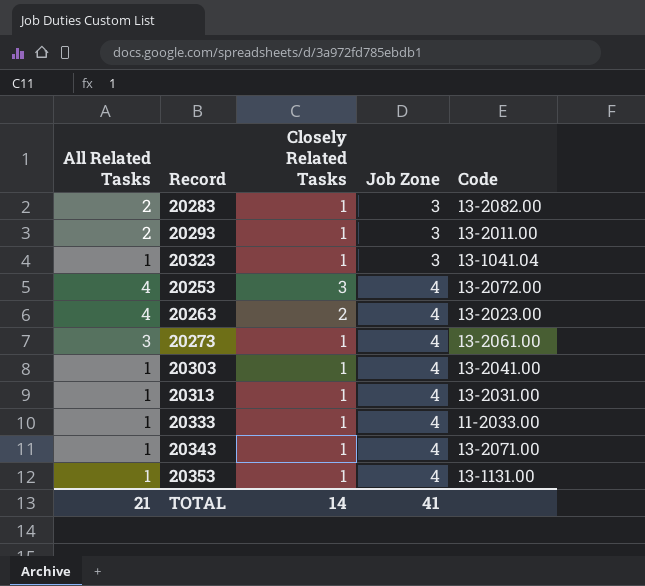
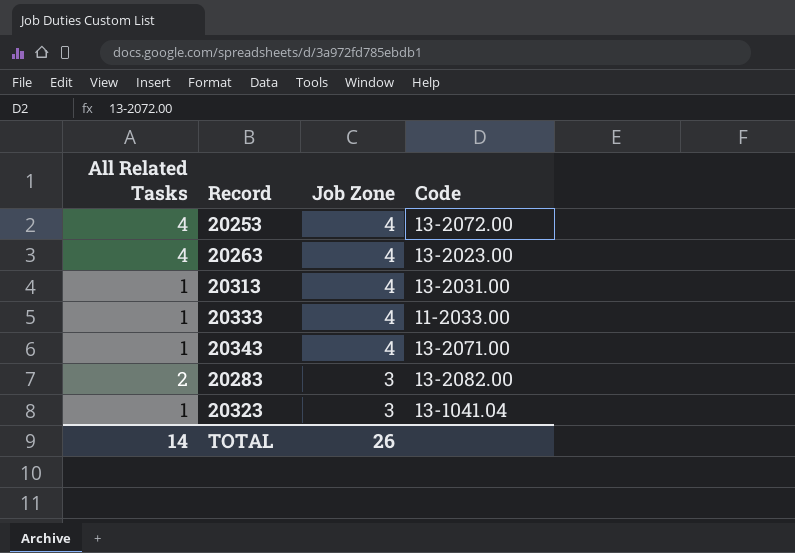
row order: Job Zone ascending -> Job Zone descending
column Closely Related Tasks | position: 3 -> none
row 20293: 2 | 1 | 3 | 13-2011.00 -> none
row 20273: 3 | 1 | 4 | 13-2061.00 -> none
row 20303: 1 | 1 | 4 | 13-2041.00 -> none
row 20353: 1 | 1 | 4 | 13-1131.00 -> none
TOTAL | All Related Tasks: 21 -> 14
TOTAL | Job Zone: 41 -> 26

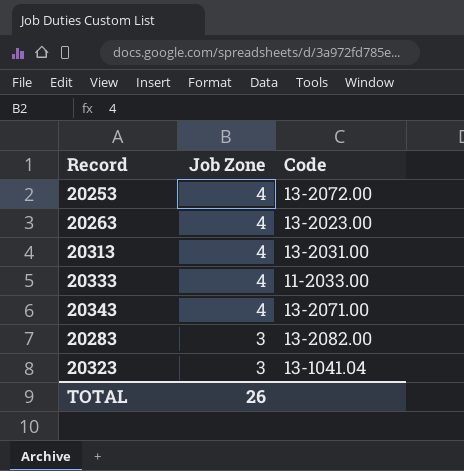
column All Related Tasks | position: 1 -> none

